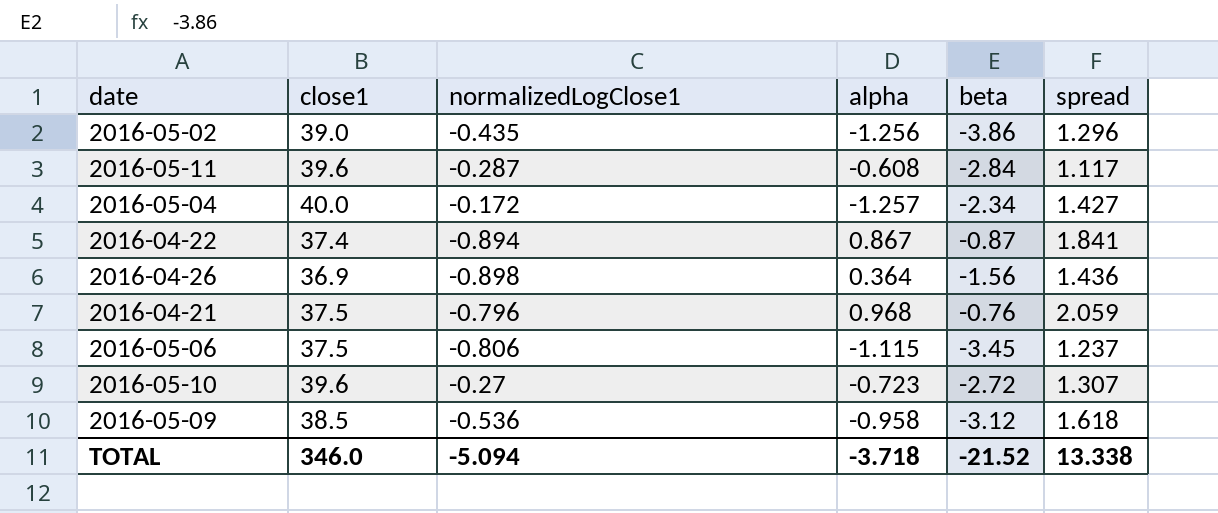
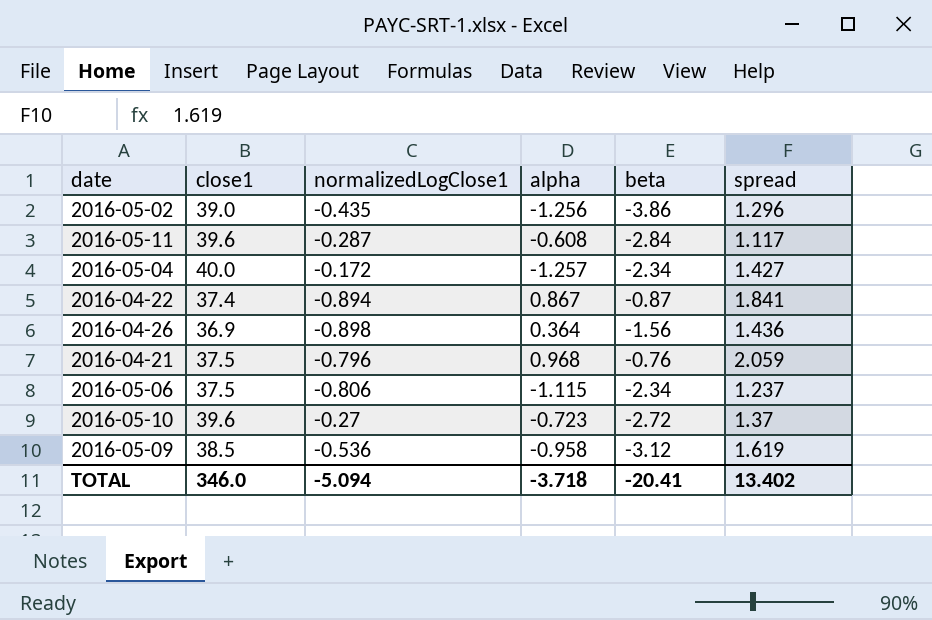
2016-05-06 | beta: -3.45 -> -2.34
2016-05-10 | spread: 1.307 -> 1.37
2016-05-09 | spread: 1.618 -> 1.619
TOTAL | beta: -21.52 -> -20.41
TOTAL | spread: 13.338 -> 13.402

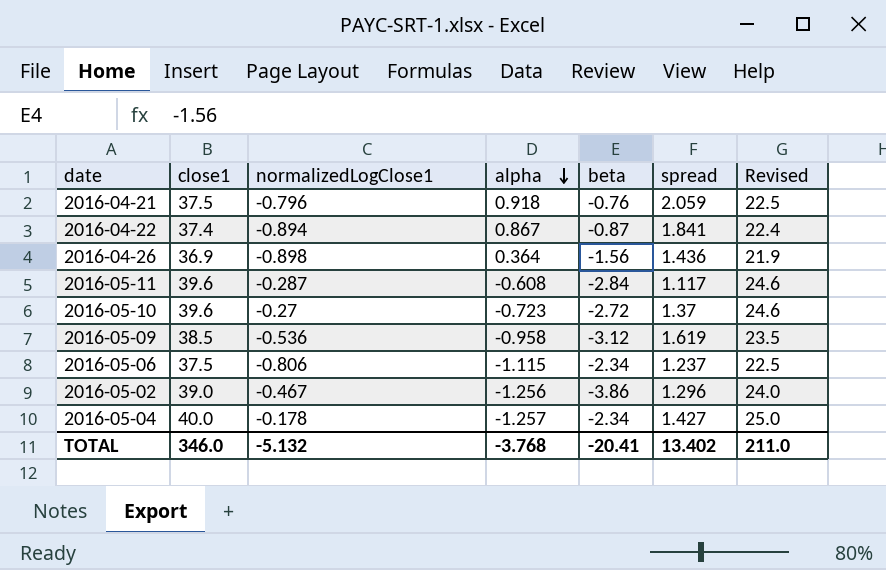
row order: none -> alpha descending
column Revised | formula: none -> [close1] - 15
2016-04-21 | alpha: 0.968 -> 0.918
2016-05-02 | normalizedLogClose1: -0.435 -> -0.467
2016-05-04 | normalizedLogClose1: -0.172 -> -0.178
TOTAL | normalizedLogClose1: -5.094 -> -5.132
TOTAL | alpha: -3.718 -> -3.768

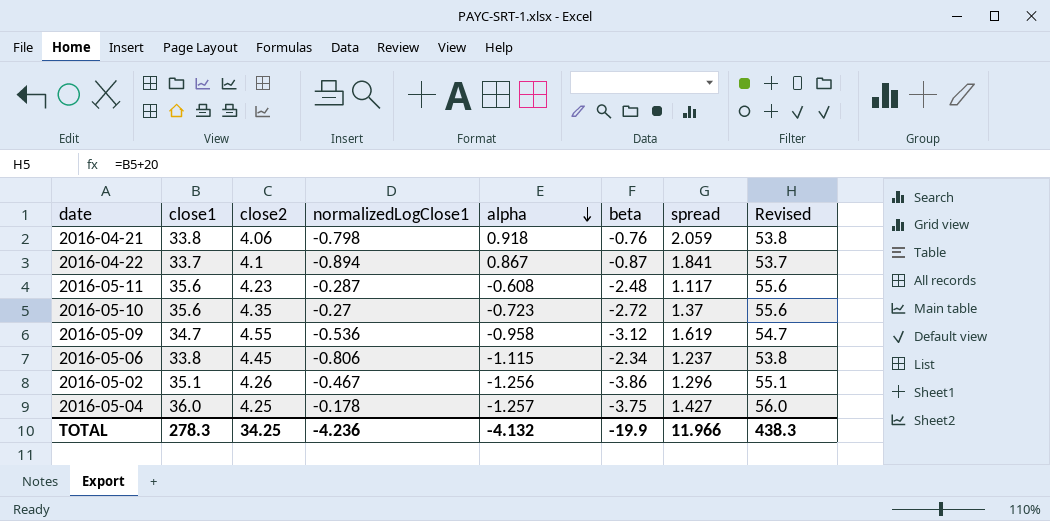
column close2 | position: none -> 3
column Revised | formula: [close1] - 15 -> [close1] + 20
row 2016-04-26: 36.9 | -0.898 | 0.364 | -1.56 | 1.436 | 21.9 -> none
2016-04-21 | close1: 37.5 -> 33.8
2016-04-21 | normalizedLogClose1: -0.796 -> -0.798
2016-04-22 | close1: 37.4 -> 33.7
2016-05-11 | close1: 39.6 -> 35.6
2016-05-11 | beta: -2.84 -> -2.48
2016-05-10 | close1: 39.6 -> 35.6
2016-05-09 | close1: 38.5 -> 34.7
2016-05-06 | close1: 37.5 -> 33.8
2016-05-02 | close1: 39.0 -> 35.1
2016-05-04 | close1: 40.0 -> 36.0
2016-05-04 | beta: -2.34 -> -3.75
TOTAL | close1: 346.0 -> 278.3
TOTAL | normalizedLogClose1: -5.132 -> -4.236
TOTAL | alpha: -3.768 -> -4.132
TOTAL | beta: -20.41 -> -19.9
TOTAL | spread: 13.402 -> 11.966
TOTAL | Revised: 211.0 -> 438.3

